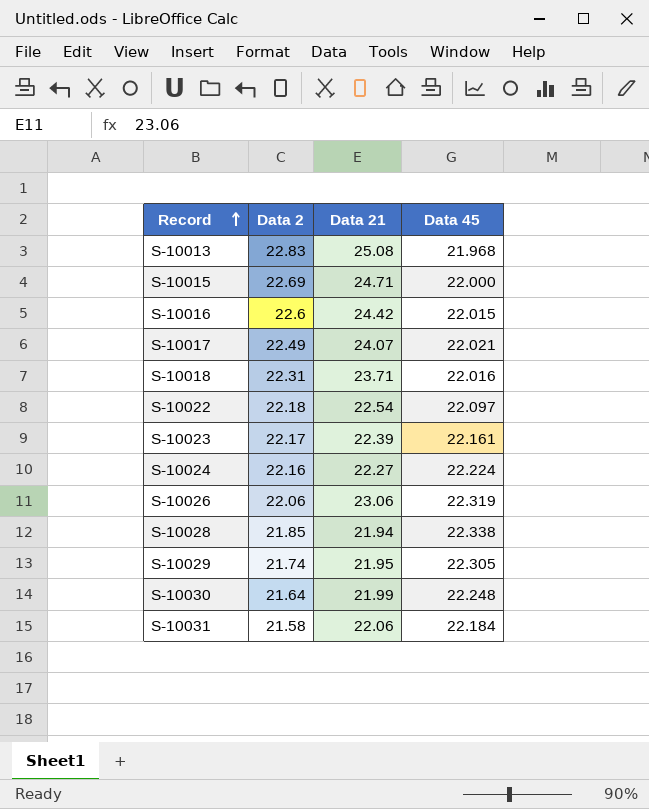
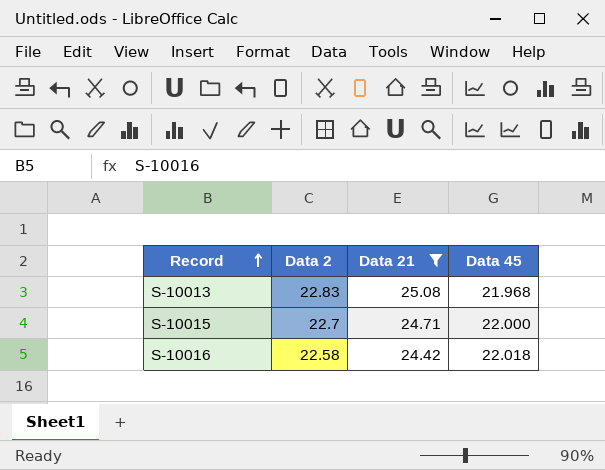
filter: none -> Data 21 >= 24.42
S-10015 | Data 2: 22.69 -> 22.7
S-10016 | Data 2: 22.6 -> 22.58
S-10016 | Data 45: 22.015 -> 22.018

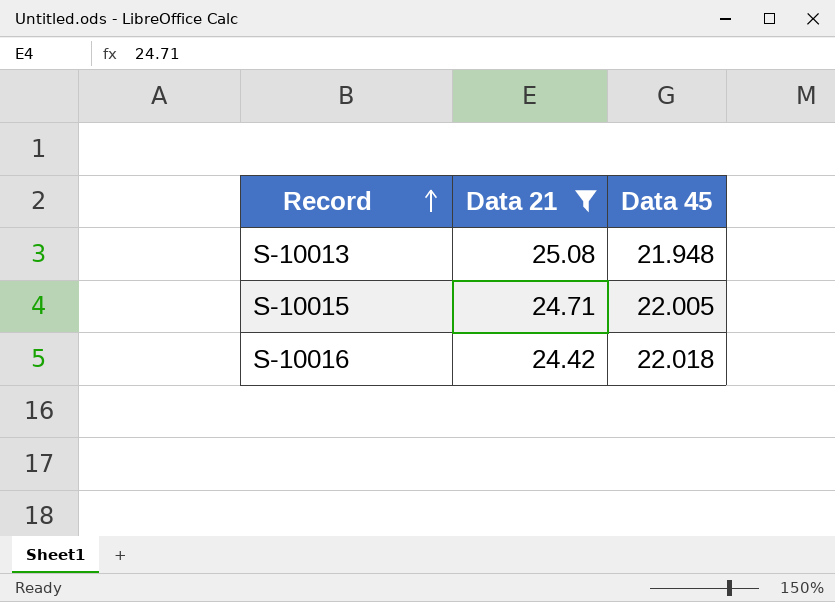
column Data 2 | position: 2 -> none
S-10013 | Data 45: 21.968 -> 21.948
S-10015 | Data 45: 22.000 -> 22.005

